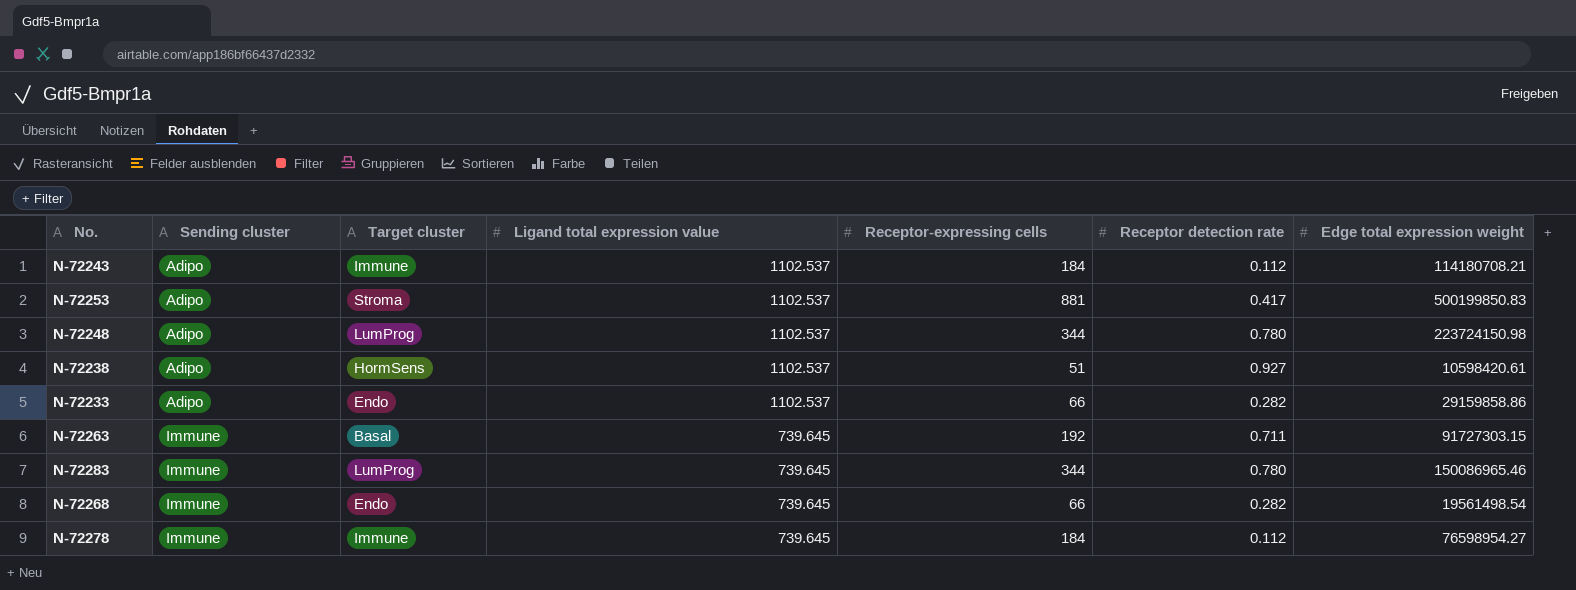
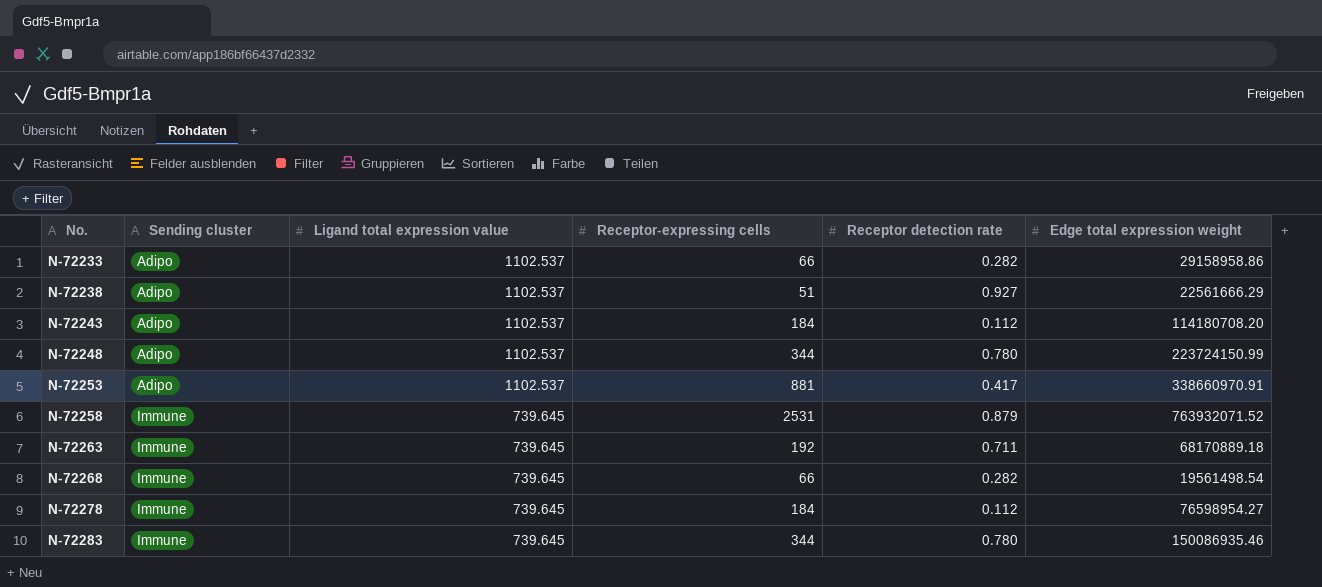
row order: Sending cluster ascending -> No. ascending
column Target cluster | position: 3 -> none
N-72233 | Edge total expression weight: 29159858.86 -> 29158958.86
N-72238 | Edge total expression weight: 10598420.61 -> 22561666.29
N-72243 | Edge total expression weight: 114180708.21 -> 114180708.20
N-72248 | Edge total expression weight: 223724150.98 -> 223724150.99
N-72253 | Edge total expression weight: 500199850.83 -> 338660970.91
row N-72258: none -> Immune | 739.645 | 2531 | 0.879 | 763932071.52
N-72263 | Edge total expression weight: 91727303.15 -> 68170889.18
N-72283 | Edge total expression weight: 150086965.46 -> 150086935.46

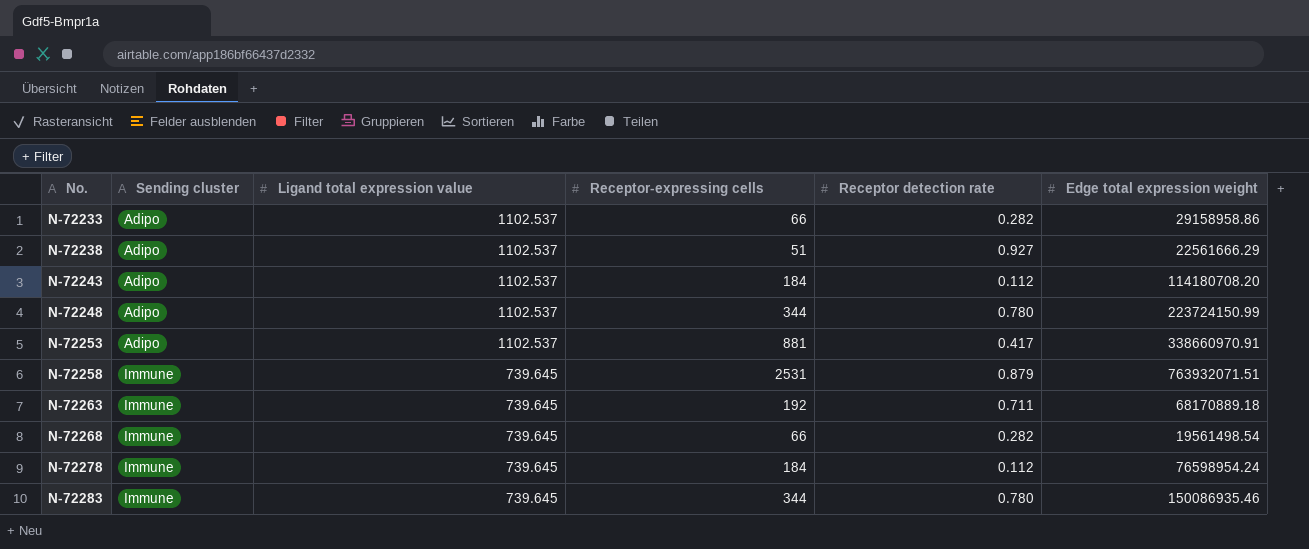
N-72258 | Edge total expression weight: 763932071.52 -> 763932071.51
N-72278 | Edge total expression weight: 76598954.27 -> 76598954.24

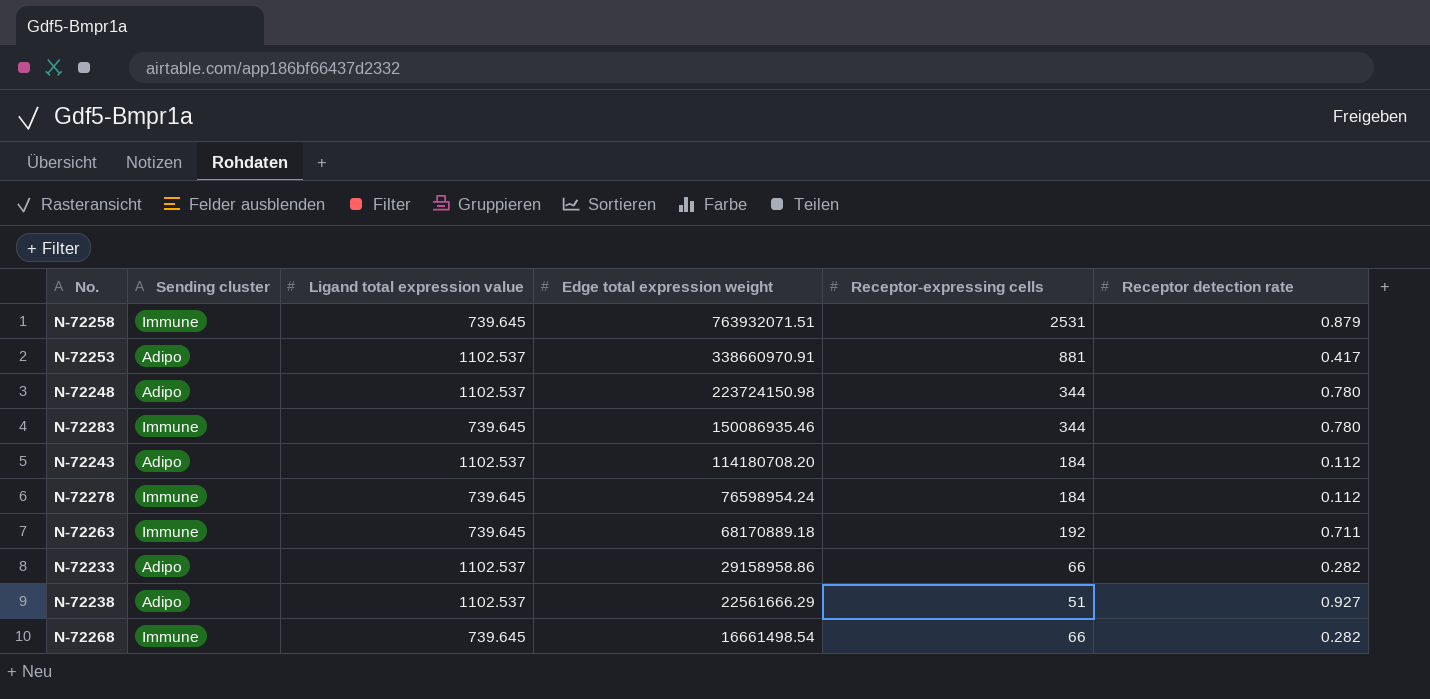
row order: No. ascending -> Edge total expression weight descending
column Edge total expression weight | position: 6 -> 4
N-72248 | Edge total expression weight: 223724150.99 -> 223724150.98
N-72268 | Edge total expression weight: 19561498.54 -> 16661498.54

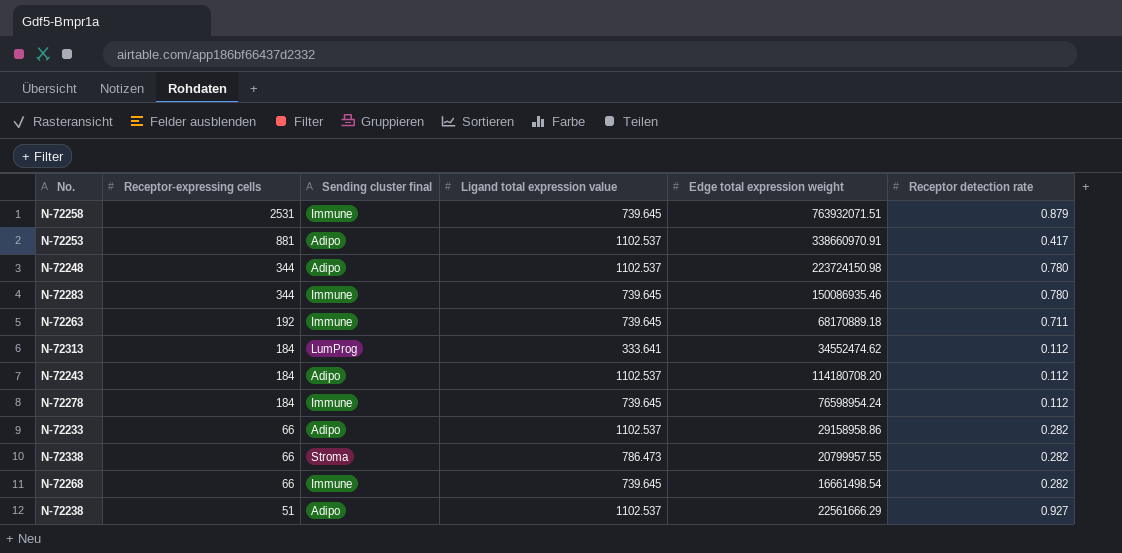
row order: Edge total expression weight descending -> Receptor-expressing cells descending
column Receptor-expressing cells | position: 5 -> 2
column name: Sending cluster -> Sending cluster final
row N-72313: none -> 184 | LumProg | 333.641 | 34552474.62 | 0.112
row N-72338: none -> 66 | Stroma | 786.473 | 20799957.55 | 0.282

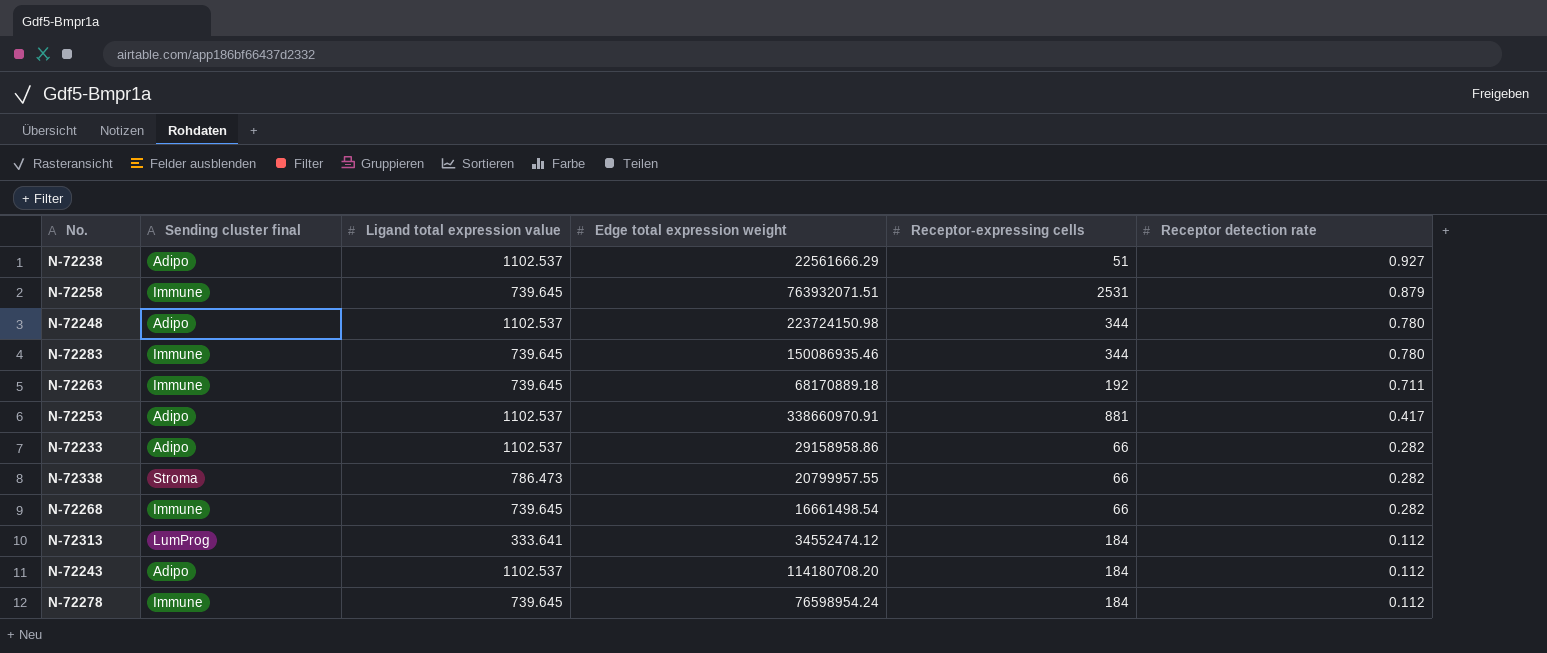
row order: Receptor-expressing cells descending -> Receptor detection rate descending
column Receptor-expressing cells | position: 2 -> 5
N-72313 | Edge total expression weight: 34552474.62 -> 34552474.12

